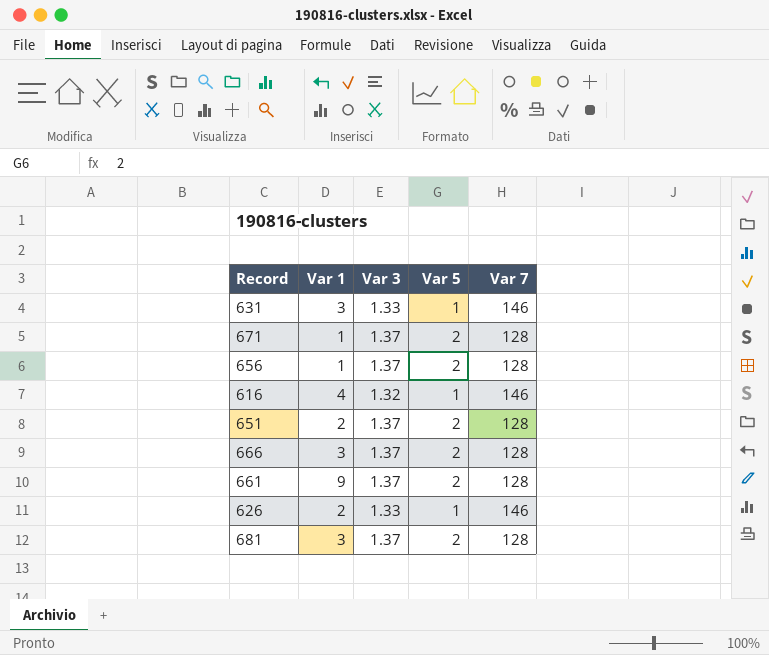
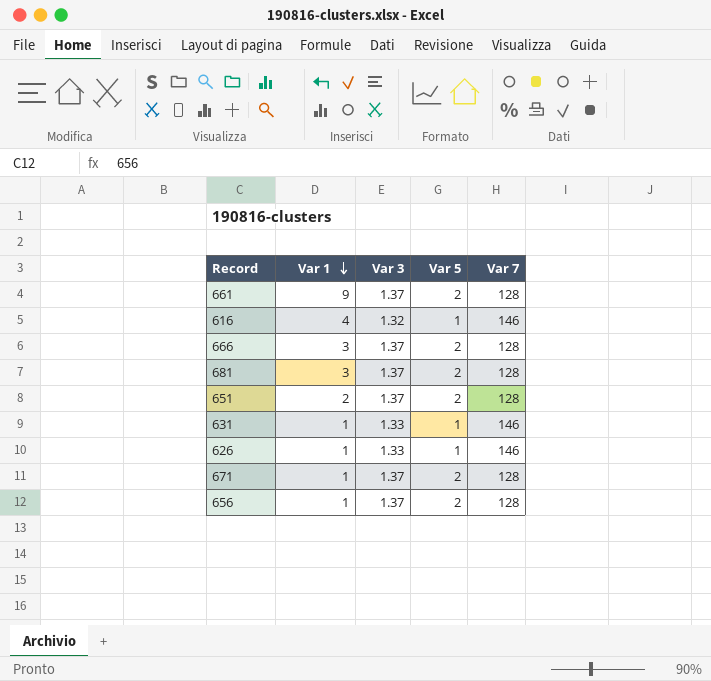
row order: none -> Var 1 descending
631 | Var 1: 3 -> 1
626 | Var 1: 2 -> 1

